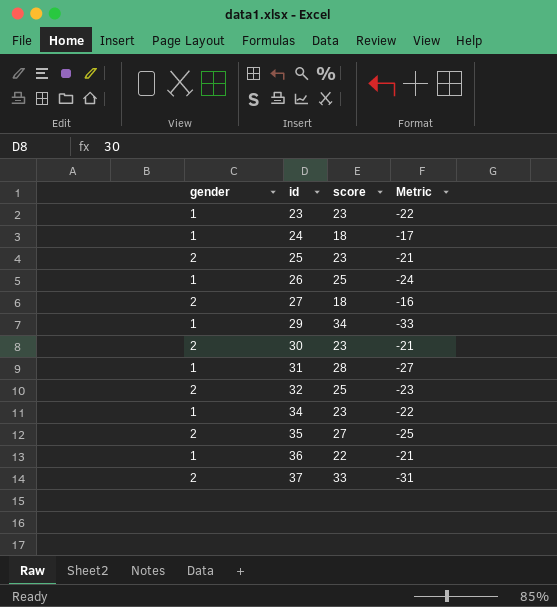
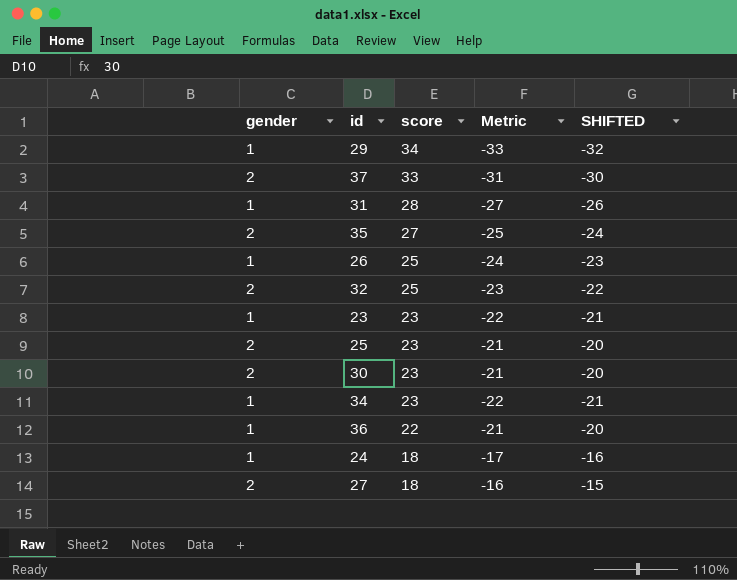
row order: id ascending -> score descending
column SHIFTED | formula: none -> [Metric] + 1

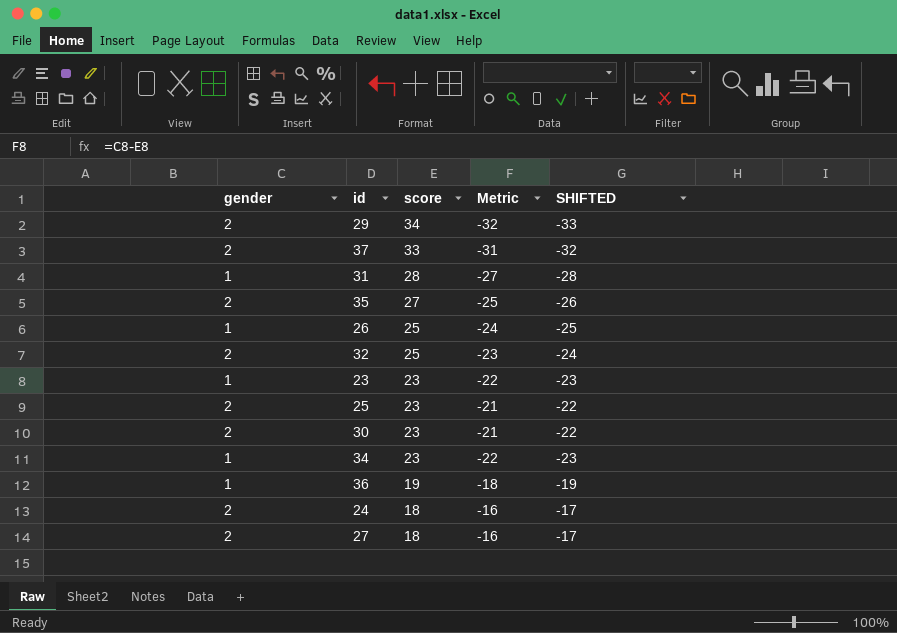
column SHIFTED | formula: [Metric] + 1 -> [Metric] - 1
29 | gender: 1 -> 2
29 | Metric: -33 -> -32
36 | score: 22 -> 19
36 | Metric: -21 -> -18
24 | gender: 1 -> 2
24 | Metric: -17 -> -16

